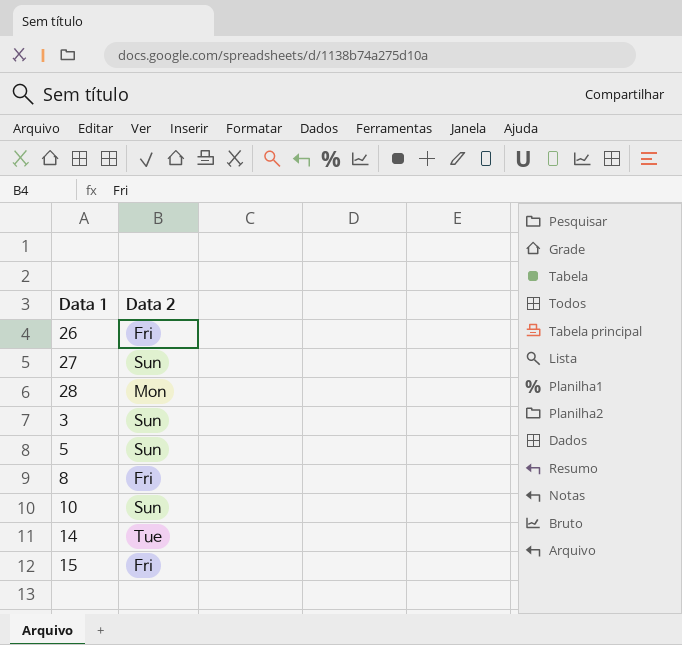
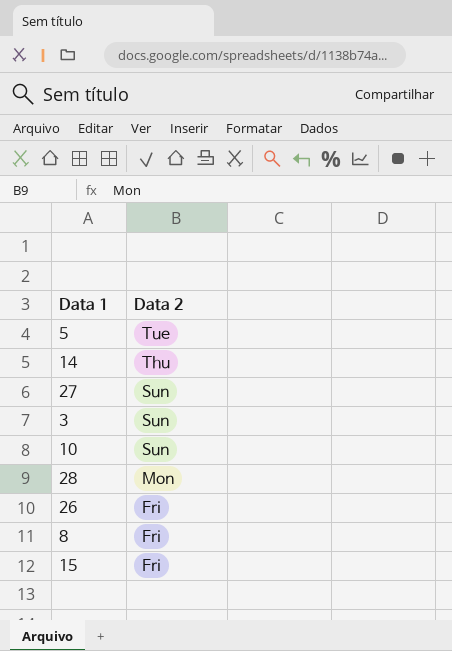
row order: none -> Data 2 descending
5 | Data 2: Sun -> Tue
14 | Data 2: Tue -> Thu

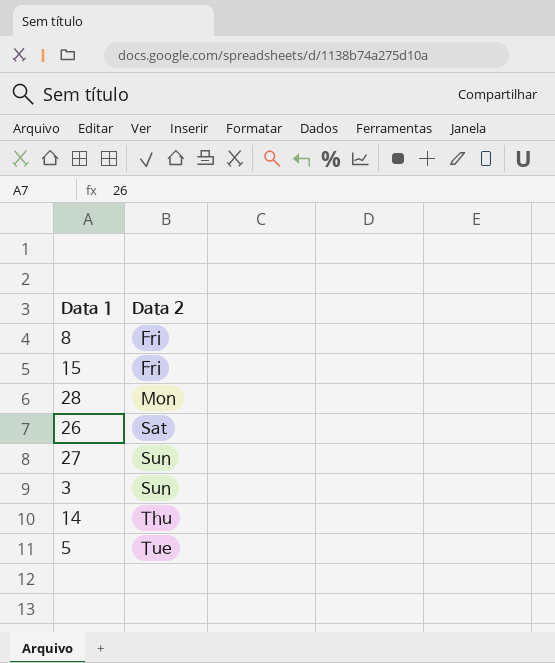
row order: Data 2 descending -> Data 2 ascending
row 10: Sun -> none
26 | Data 2: Fri -> Sat

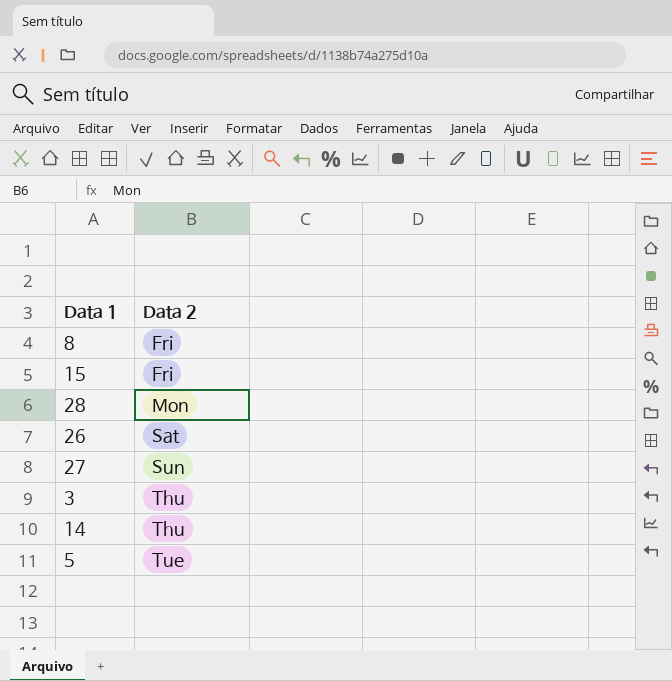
3 | Data 2: Sun -> Thu

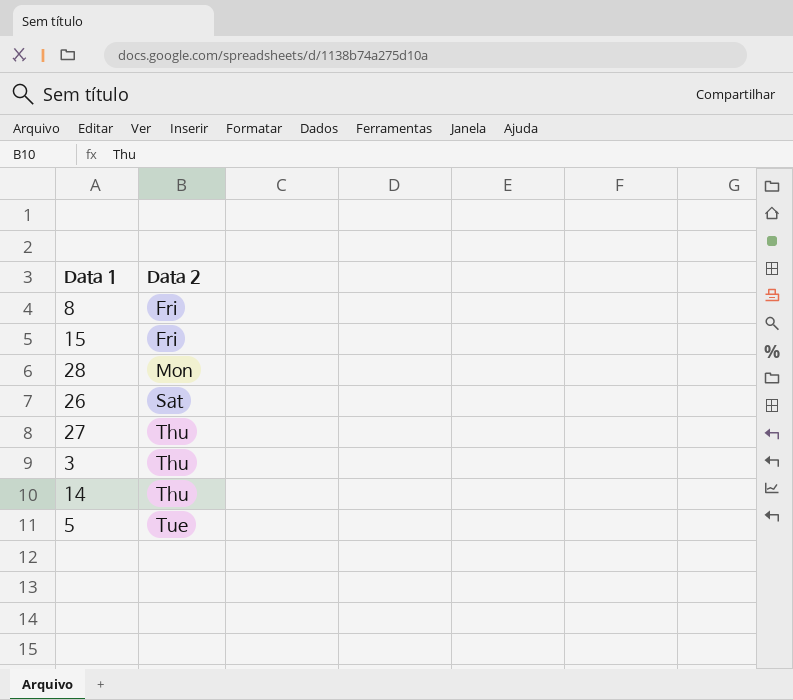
27 | Data 2: Sun -> Thu

